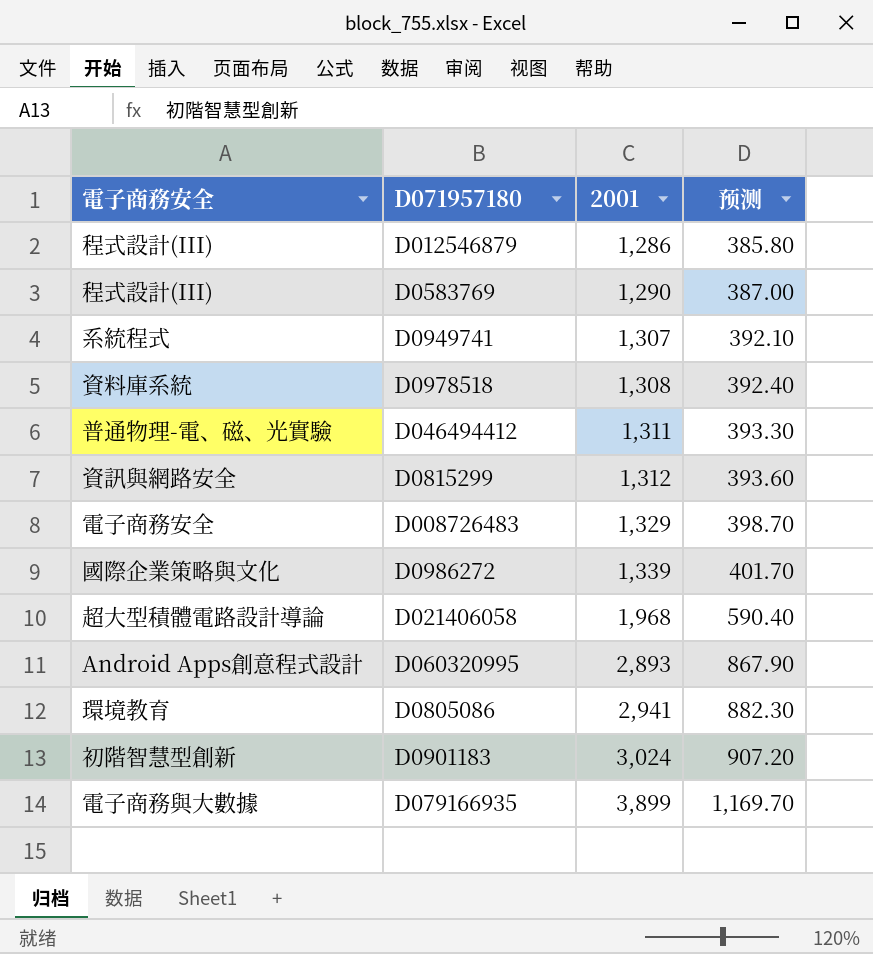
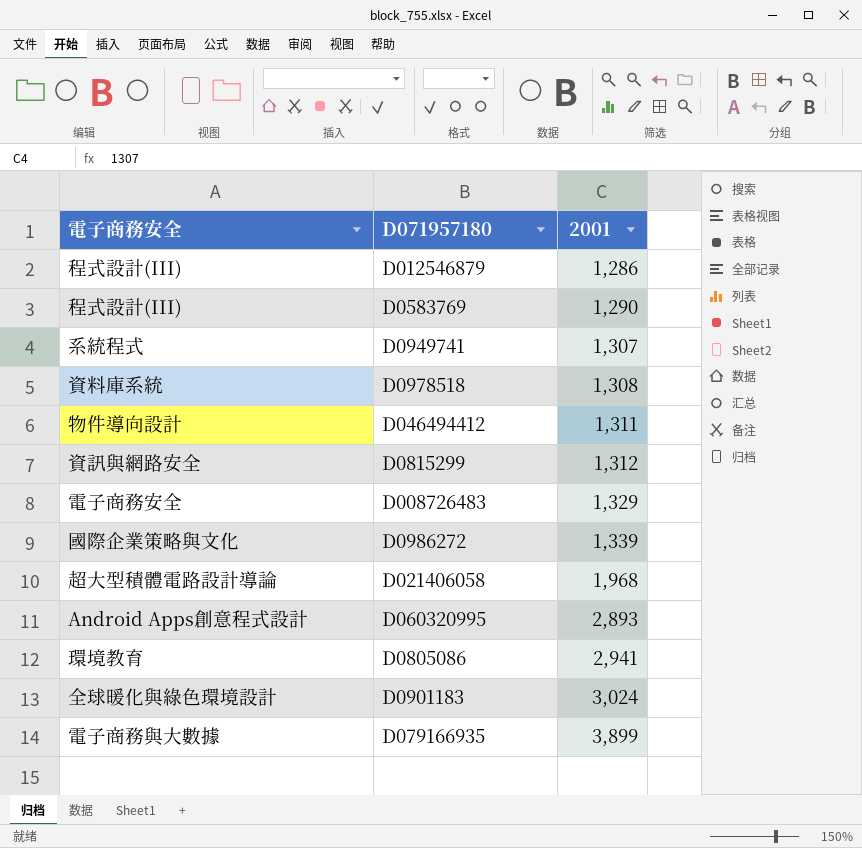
column 预测 | formula: [2001] * 0.3 -> none
D046494412 | 電子商務安全: 普通物理-電、磁、光實驗 -> 物件導向設計
D0901183 | 電子商務安全: 初階智慧型創新 -> 全球暖化與綠色環境設計

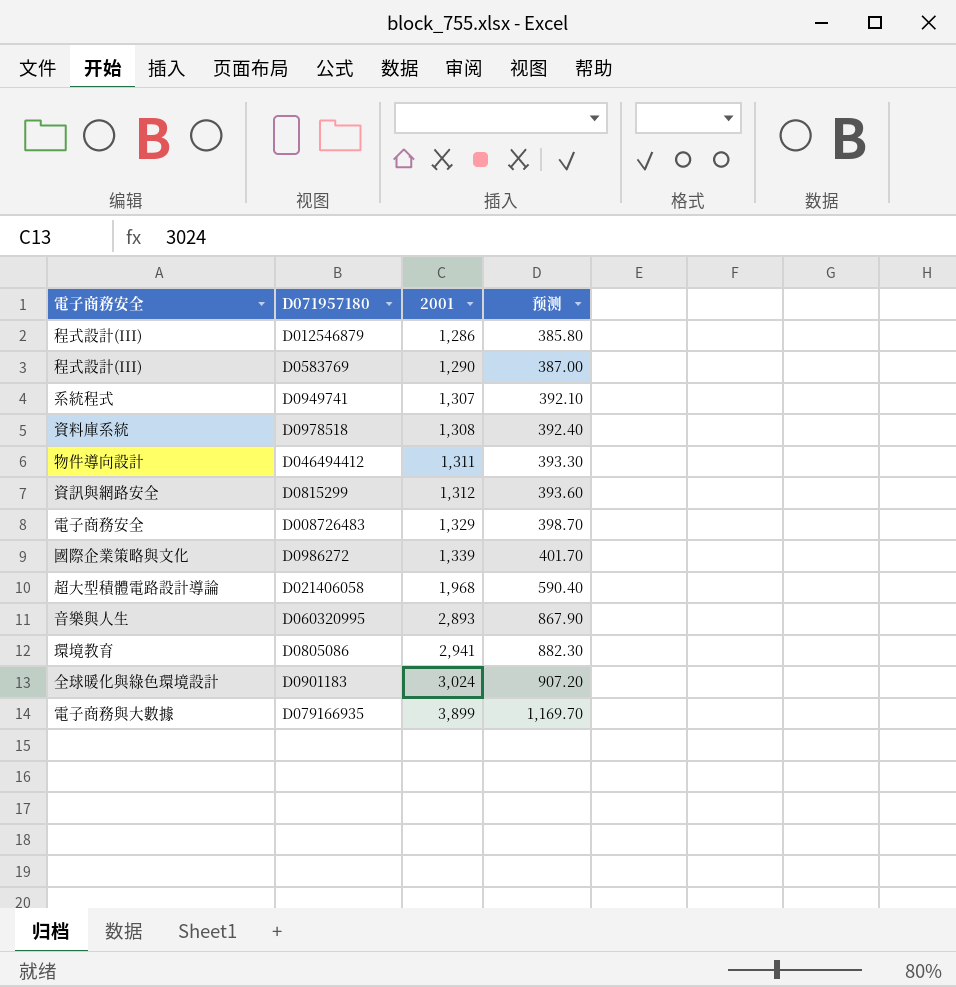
column 预测 | formula: none -> [2001] * 0.3
D060320995 | 電子商務安全: Android Apps創意程式設計 -> 音樂與人生

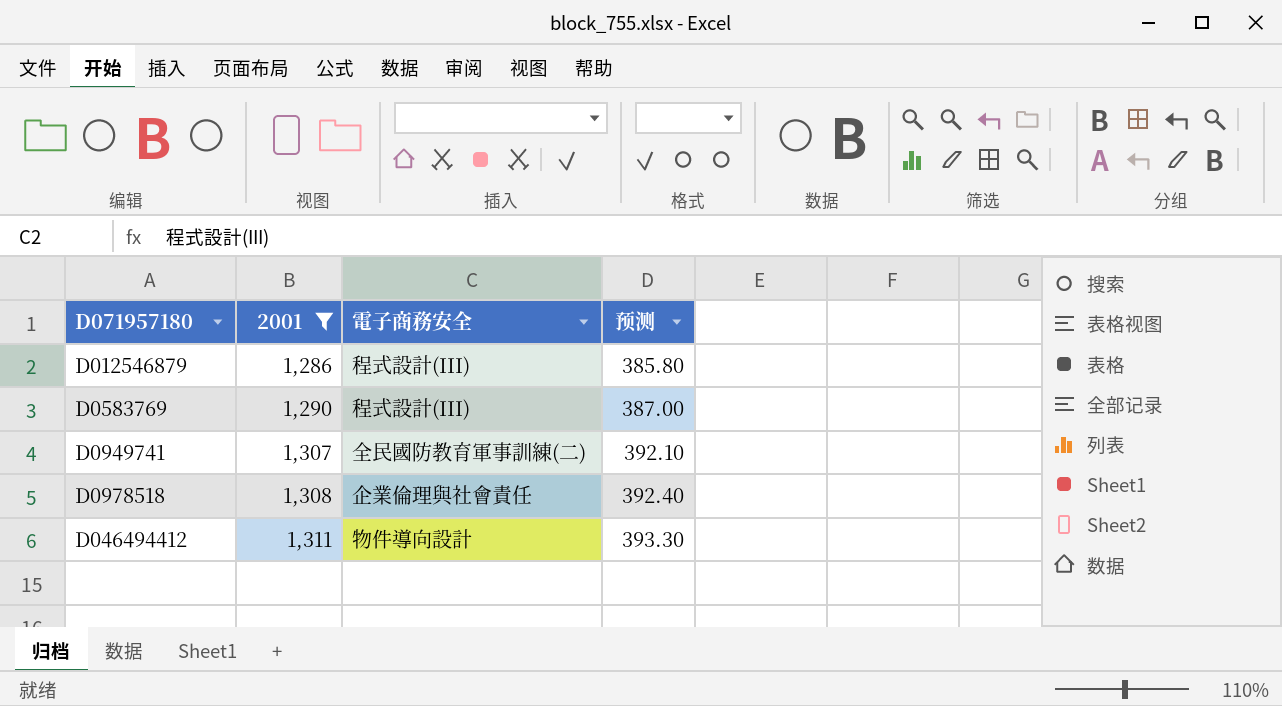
filter: none -> 2001 <= 1,311
column 電子商務安全 | position: 1 -> 3
D0949741 | 電子商務安全: 系統程式 -> 全民國防教育軍事訓練(二)
D0978518 | 電子商務安全: 資料庫系統 -> 企業倫理與社會責任

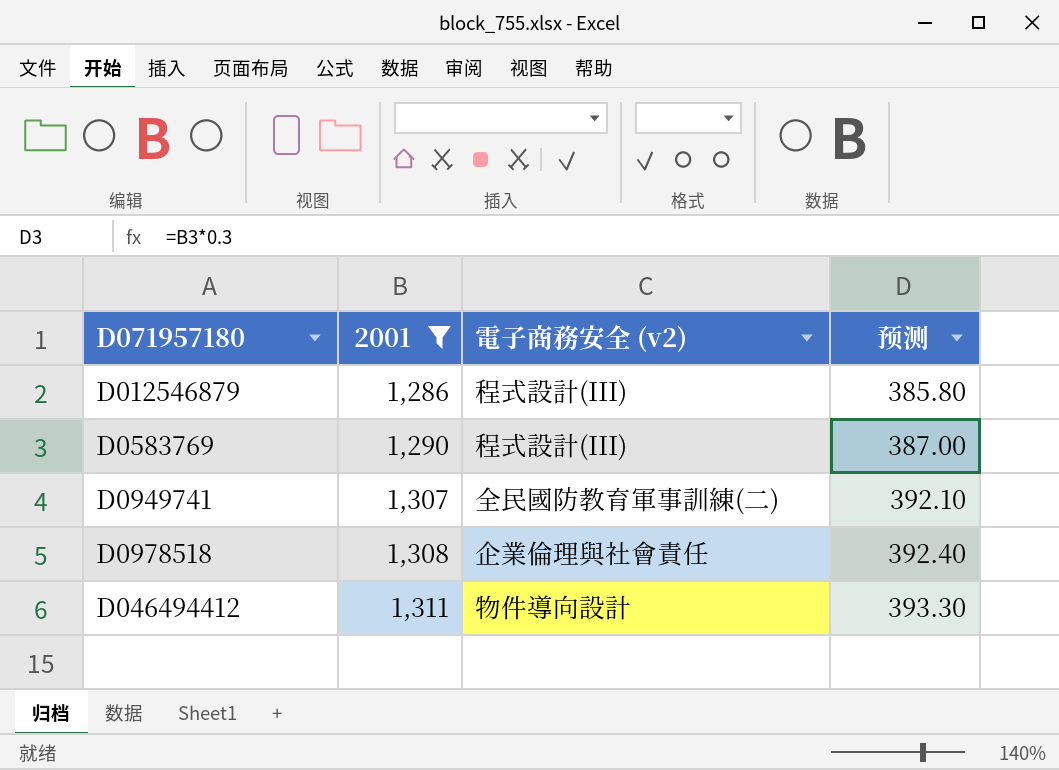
column name: 電子商務安全 -> 電子商務安全 (v2)

